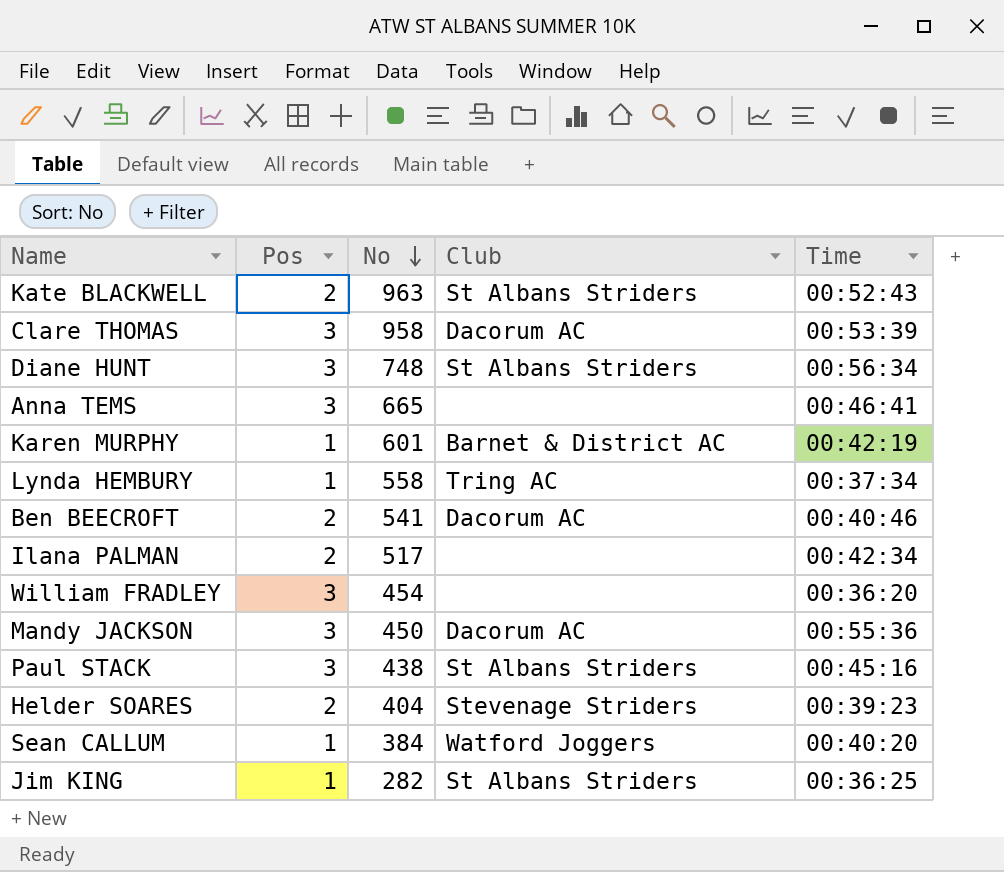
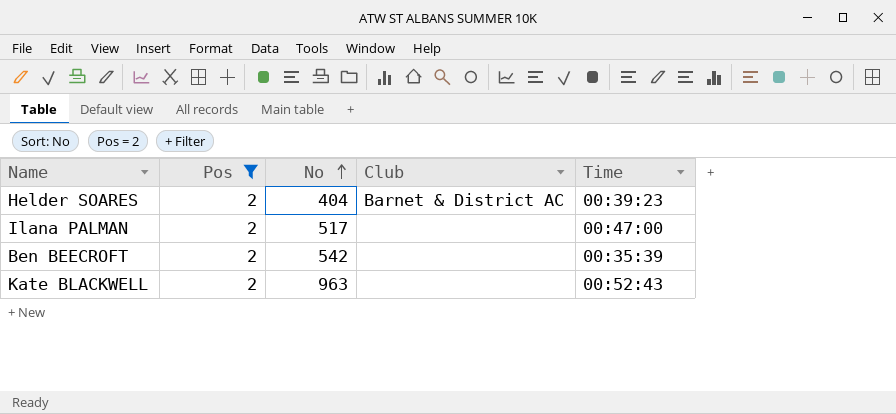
filter: none -> Pos = 2
row order: No descending -> No ascending
Helder SOARES | Club: Stevenage Striders -> Barnet & District AC
Ilana PALMAN | Time: 00:42:34 -> 00:47:00
Ben BEECROFT | No: 541 -> 542
Ben BEECROFT | Club: Dacorum AC -> none
Ben BEECROFT | Time: 00:40:46 -> 00:35:39
Kate BLACKWELL | Club: St Albans Striders -> none

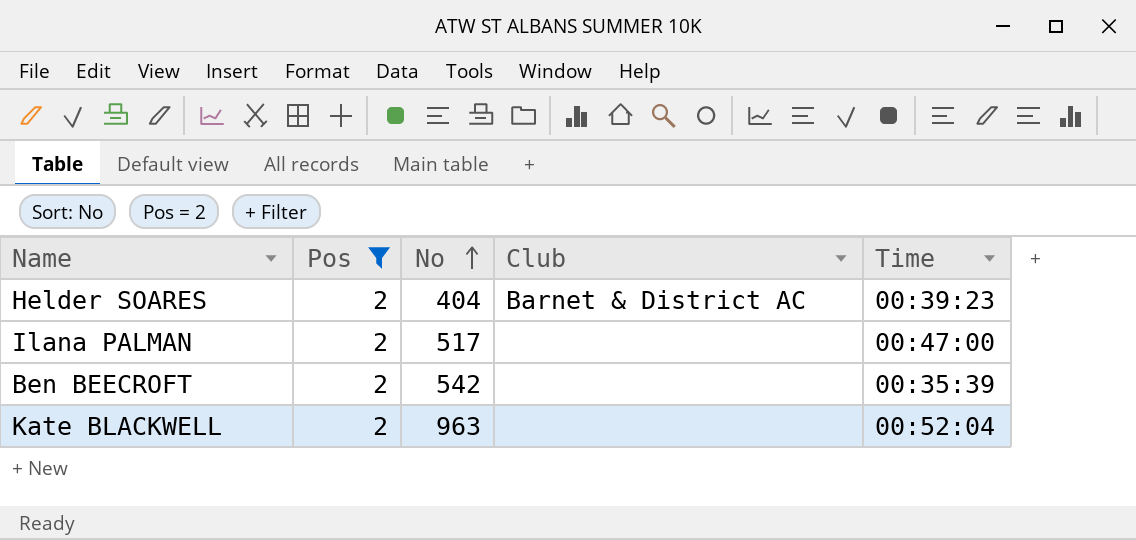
Kate BLACKWELL | Time: 00:52:43 -> 00:52:04

